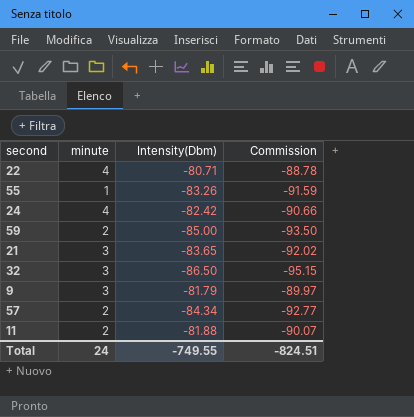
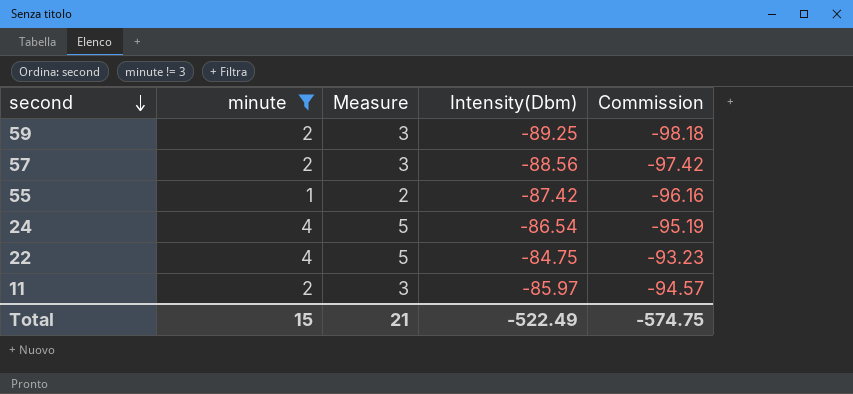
filter: none -> minute != 3
row order: none -> second descending
column Measure | formula: none -> [minute] + 1
59 | Intensity(Dbm): -85.00 -> -89.25
59 | Commission: -93.50 -> -98.18
57 | Intensity(Dbm): -84.34 -> -88.56
57 | Commission: -92.77 -> -97.42
55 | Intensity(Dbm): -83.26 -> -87.42
55 | Commission: -91.59 -> -96.16
24 | Intensity(Dbm): -82.42 -> -86.54
24 | Commission: -90.66 -> -95.19
22 | Intensity(Dbm): -80.71 -> -84.75
22 | Commission: -88.78 -> -93.23
11 | Intensity(Dbm): -81.88 -> -85.97
11 | Commission: -90.07 -> -94.57
Total | minute: 24 -> 15
Total | Intensity(Dbm): -749.55 -> -522.49
Total | Commission: -824.51 -> -574.75

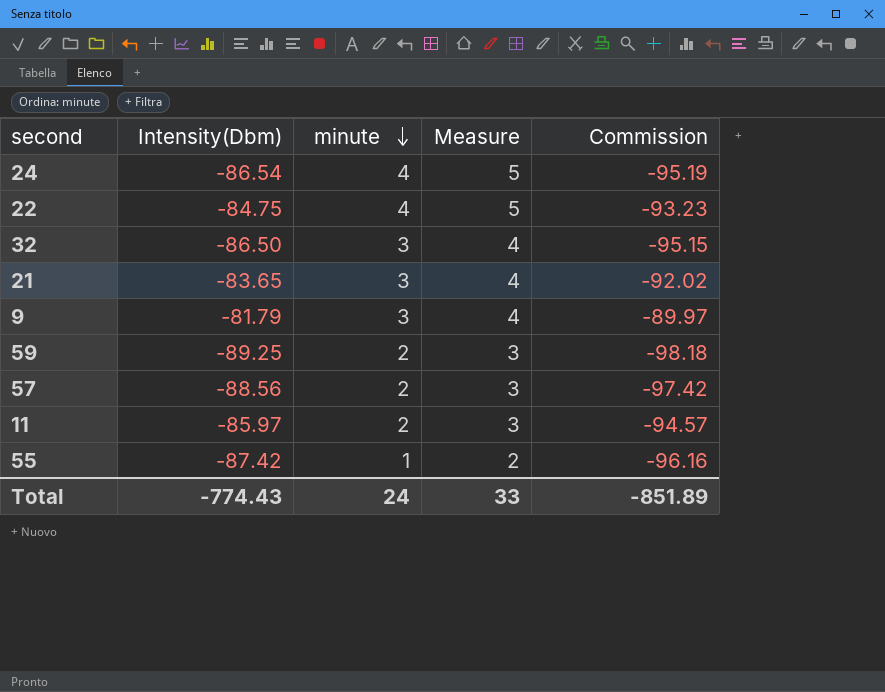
filter: minute != 3 -> none
row order: second descending -> minute descending
column Intensity(Dbm) | position: 4 -> 2
Total | Intensity(Dbm): -522.49 -> -774.43
Total | minute: 15 -> 24
Total | Measure: 21 -> 33
Total | Commission: -574.75 -> -851.89

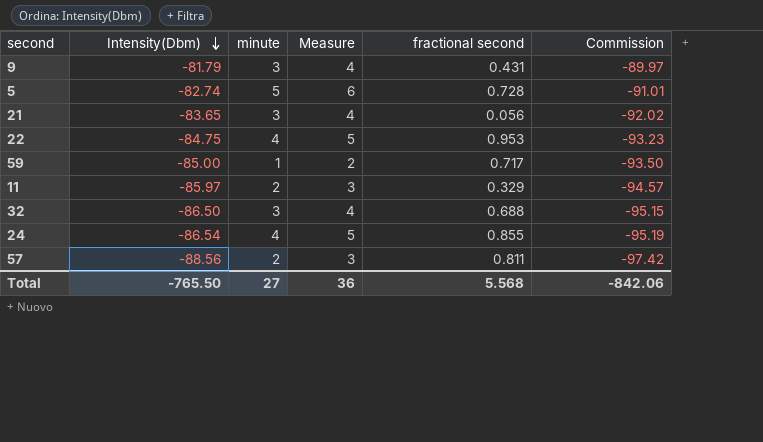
row order: minute descending -> Intensity(Dbm) descending
column fractional second | position: none -> 5
row 55: -87.42 | 1 | 2 | -96.16 -> none
row 5: none -> -82.74 | 5 | 6 | 0.728 | -91.01
59 | Intensity(Dbm): -89.25 -> -85.00
59 | minute: 2 -> 1
59 | Measure: 3 -> 2
59 | Commission: -98.18 -> -93.50
Total | Intensity(Dbm): -774.43 -> -765.50
Total | minute: 24 -> 27
Total | Measure: 33 -> 36
Total | Commission: -851.89 -> -842.06

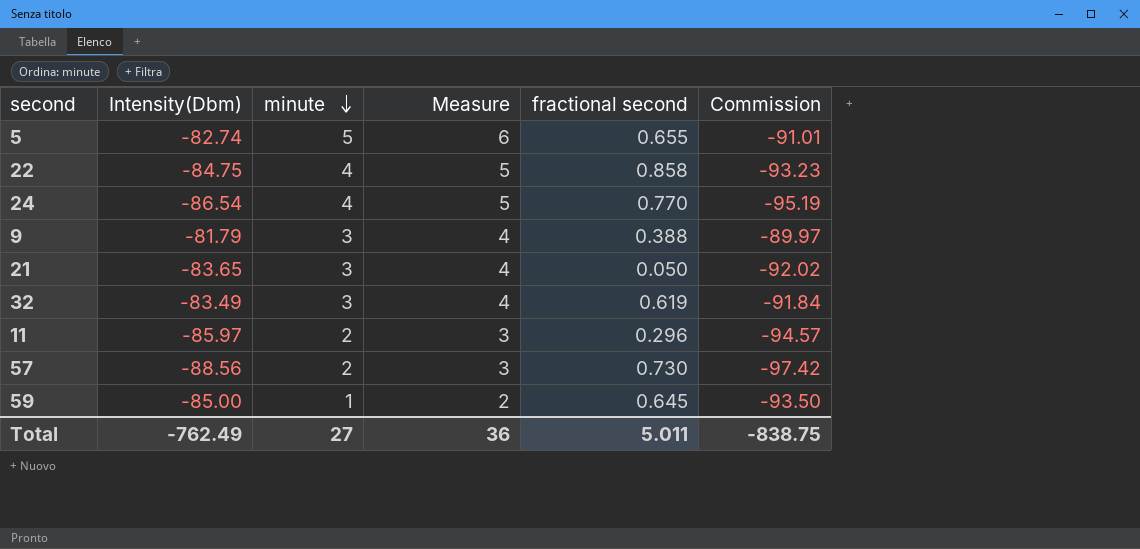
row order: Intensity(Dbm) descending -> minute descending
5 | fractional second: 0.728 -> 0.655
22 | fractional second: 0.953 -> 0.858
24 | fractional second: 0.855 -> 0.770
9 | fractional second: 0.431 -> 0.388
21 | fractional second: 0.056 -> 0.050
32 | Intensity(Dbm): -86.50 -> -83.49
32 | fractional second: 0.688 -> 0.619
32 | Commission: -95.15 -> -91.84
11 | fractional second: 0.329 -> 0.296
57 | fractional second: 0.811 -> 0.730
59 | fractional second: 0.717 -> 0.645
Total | Intensity(Dbm): -765.50 -> -762.49
Total | fractional second: 5.568 -> 5.011
Total | Commission: -842.06 -> -838.75

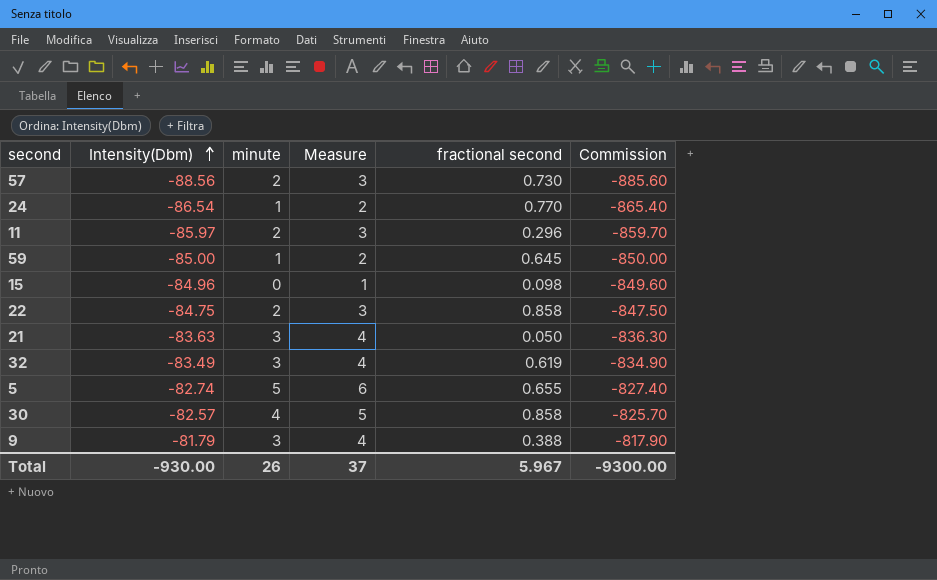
row order: minute descending -> Intensity(Dbm) ascending
column Commission | formula: [Intensity(Dbm)] * 1.1 -> [Intensity(Dbm)] * 10
24 | minute: 4 -> 1
24 | Measure: 5 -> 2
row 15: none -> -84.96 | 0 | 1 | 0.098 | -849.60
22 | minute: 4 -> 2
22 | Measure: 5 -> 3
21 | Intensity(Dbm): -83.65 -> -83.63
row 30: none -> -82.57 | 4 | 5 | 0.858 | -825.70
Total | Intensity(Dbm): -762.49 -> -930.00
Total | minute: 27 -> 26
Total | Measure: 36 -> 37
Total | fractional second: 5.011 -> 5.967
Total | Commission: -838.75 -> -9300.00

